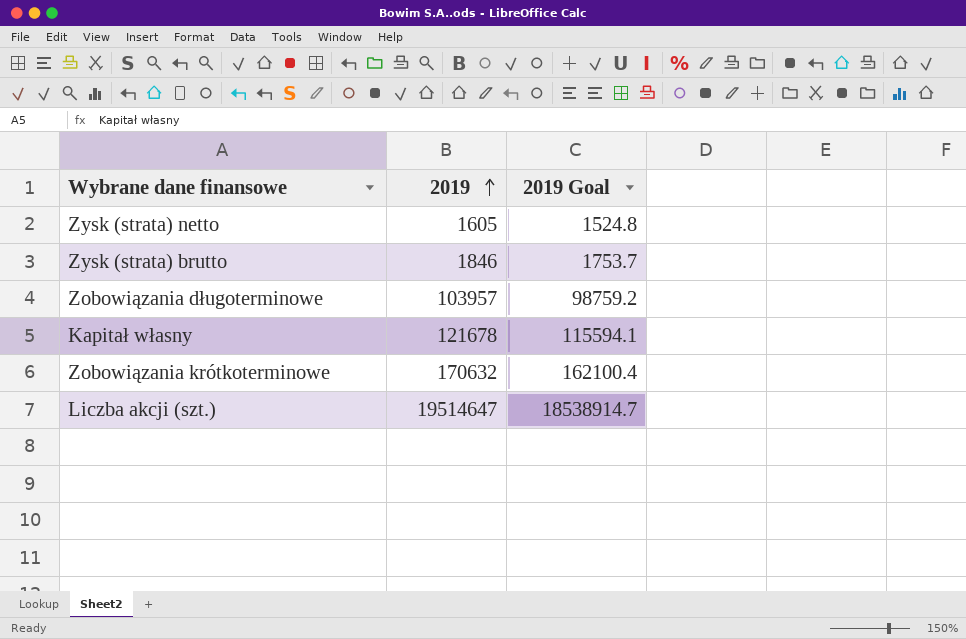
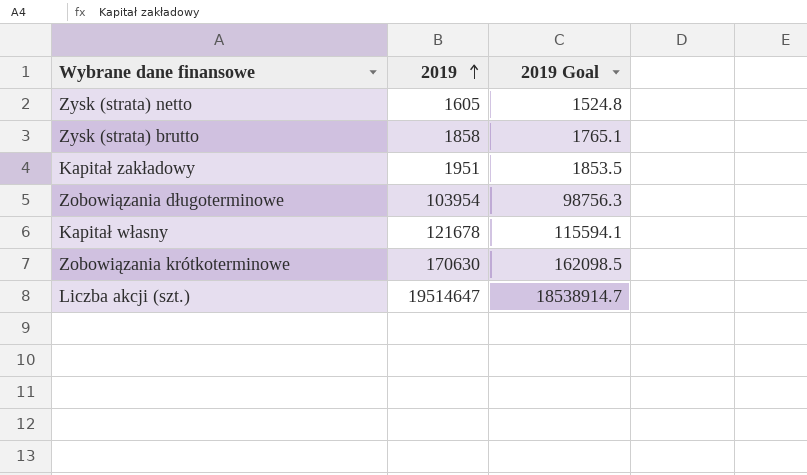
Zysk (strata) brutto | 2019: 1846 -> 1858
Zysk (strata) brutto | 2019 Goal: 1753.7 -> 1765.1
row Kapitał zakładowy: none -> 1951 | 1853.5
Zobowiązania długoterminowe | 2019: 103957 -> 103954
Zobowiązania długoterminowe | 2019 Goal: 98759.2 -> 98756.3
Zobowiązania krótkoterminowe | 2019: 170632 -> 170630
Zobowiązania krótkoterminowe | 2019 Goal: 162100.4 -> 162098.5

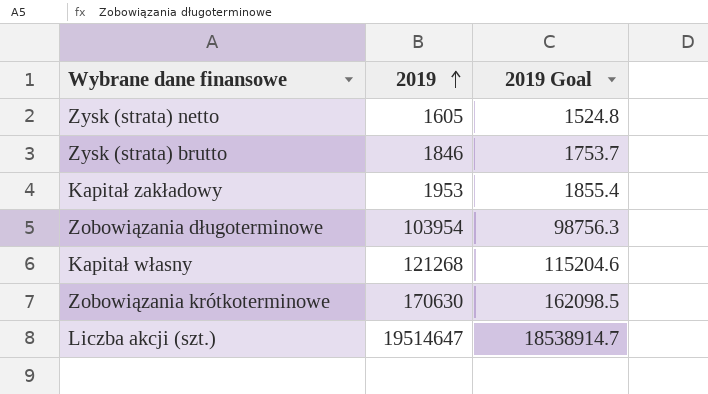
Zysk (strata) brutto | 2019: 1858 -> 1846
Zysk (strata) brutto | 2019 Goal: 1765.1 -> 1753.7
Kapitał zakładowy | 2019: 1951 -> 1953
Kapitał zakładowy | 2019 Goal: 1853.5 -> 1855.4
Kapitał własny | 2019: 121678 -> 121268
Kapitał własny | 2019 Goal: 115594.1 -> 115204.6

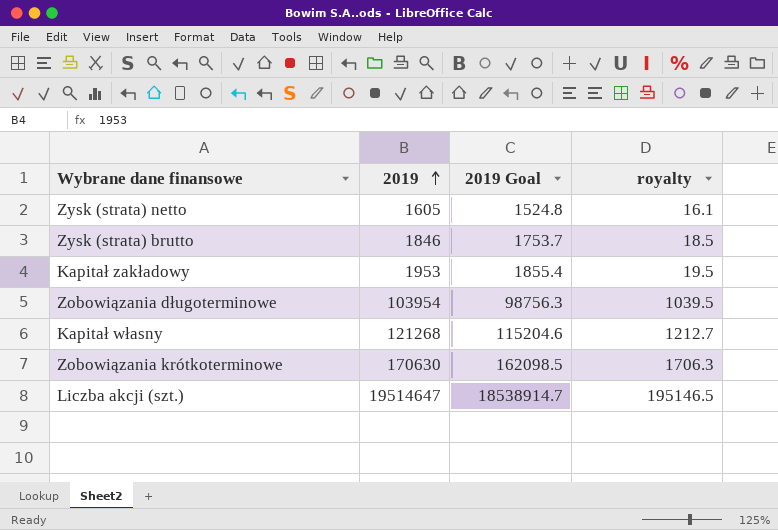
column royalty | formula: none -> [2019] * 0.01

